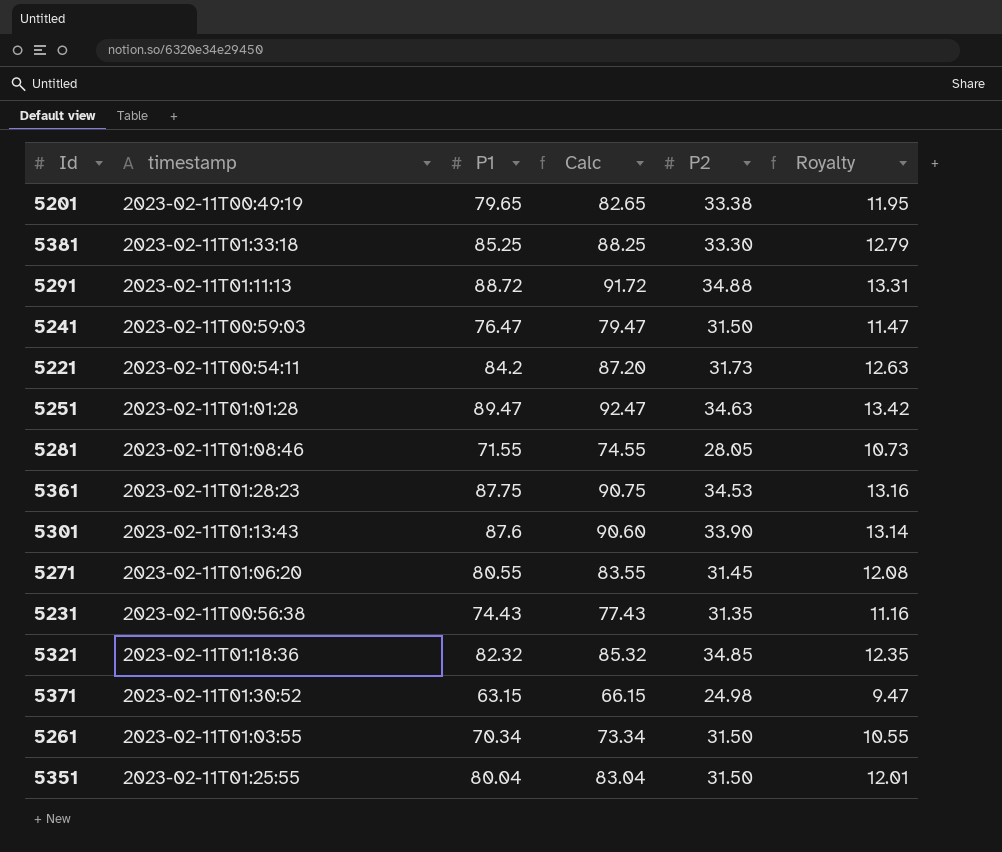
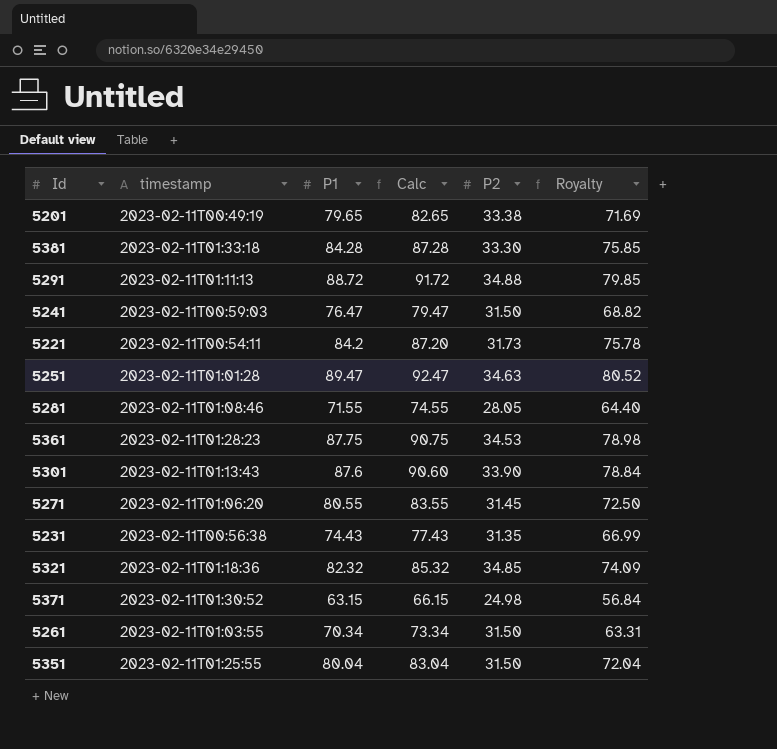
column Royalty | formula: [P1] * 0.15 -> [P1] * 0.9
5381 | P1: 85.25 -> 84.28
5381 | Calc: 88.25 -> 87.28

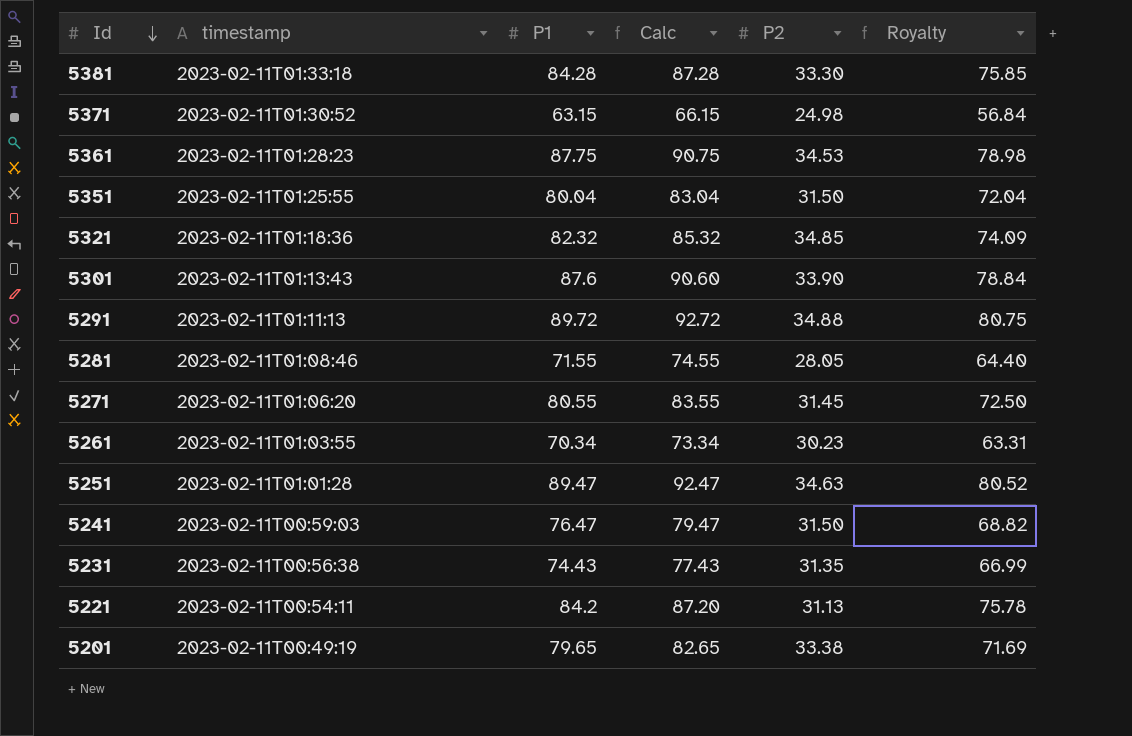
row order: none -> Id descending
5291 | P1: 88.72 -> 89.72
5291 | Calc: 91.72 -> 92.72
5291 | Royalty: 79.85 -> 80.75
5261 | P2: 31.50 -> 30.23
5221 | P2: 31.73 -> 31.13

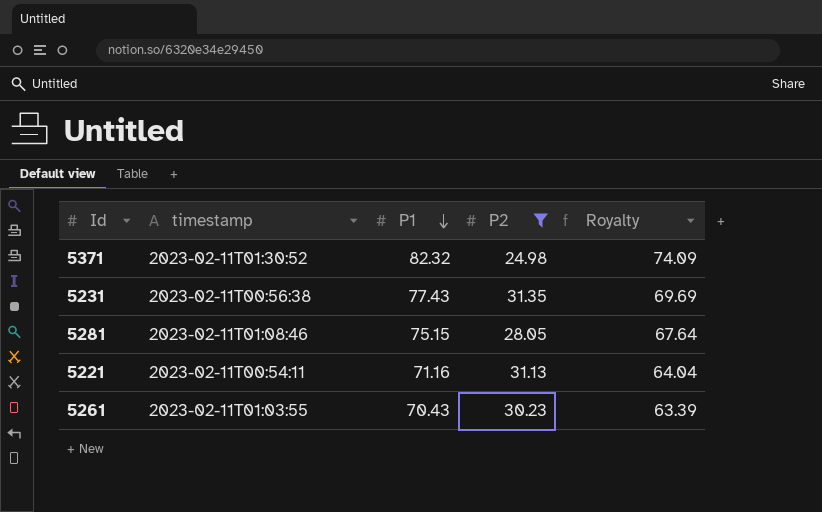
filter: none -> P2 <= 31.35
row order: Id descending -> P1 descending
column Calc | formula: [P1] + 3 -> none
5371 | P1: 63.15 -> 82.32
5371 | Royalty: 56.84 -> 74.09
5231 | P1: 74.43 -> 77.43
5231 | Royalty: 66.99 -> 69.69
5281 | P1: 71.55 -> 75.15
5281 | Royalty: 64.40 -> 67.64
5221 | P1: 84.2 -> 71.16
5221 | Royalty: 75.78 -> 64.04
5261 | P1: 70.34 -> 70.43
5261 | Royalty: 63.31 -> 63.39

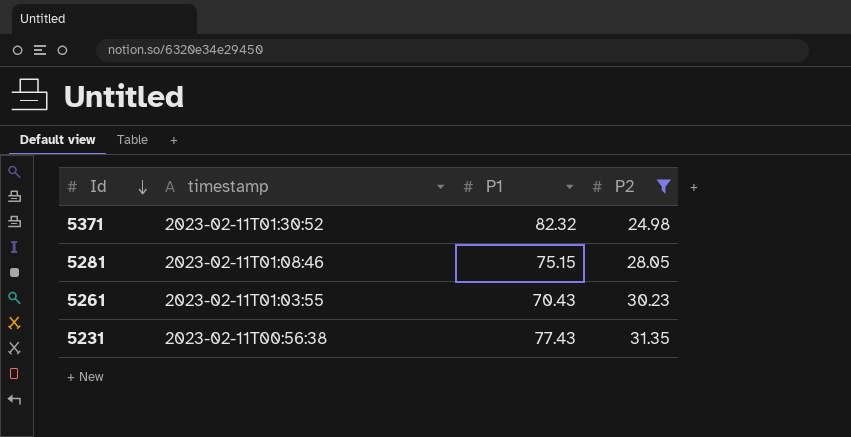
row order: P1 descending -> Id descending
column Royalty | formula: [P1] * 0.9 -> none
row 5221: 2023-02-11T00:54:11 | 71.16 | 31.13 | 64.04 -> none

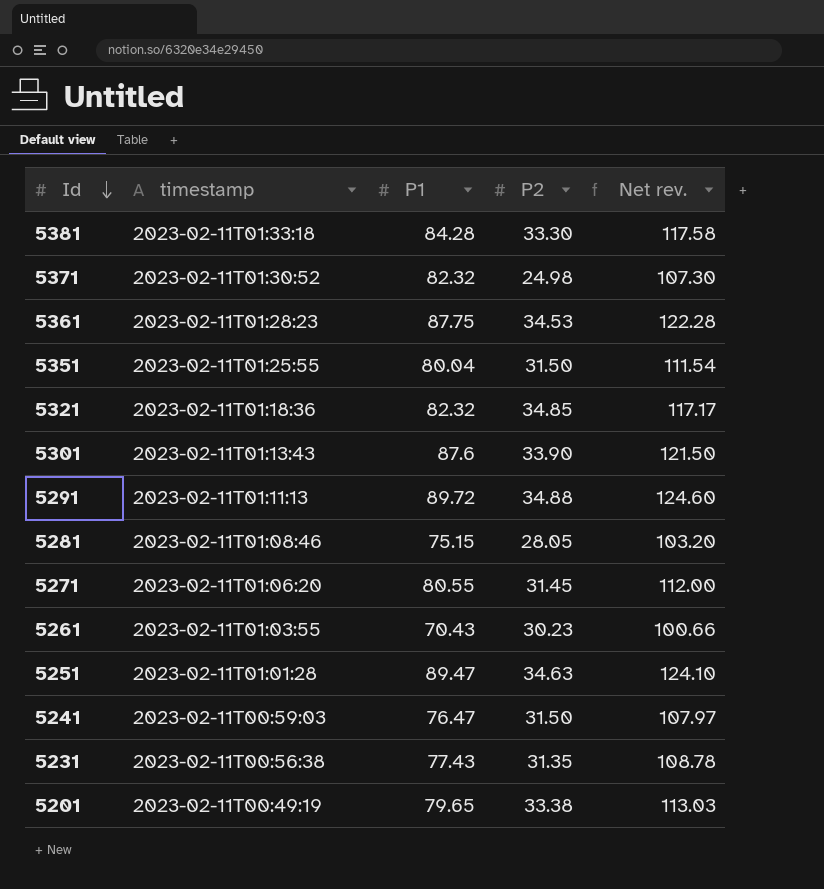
filter: P2 <= 31.35 -> none
column Net rev. | formula: none -> [P1] + [P2]

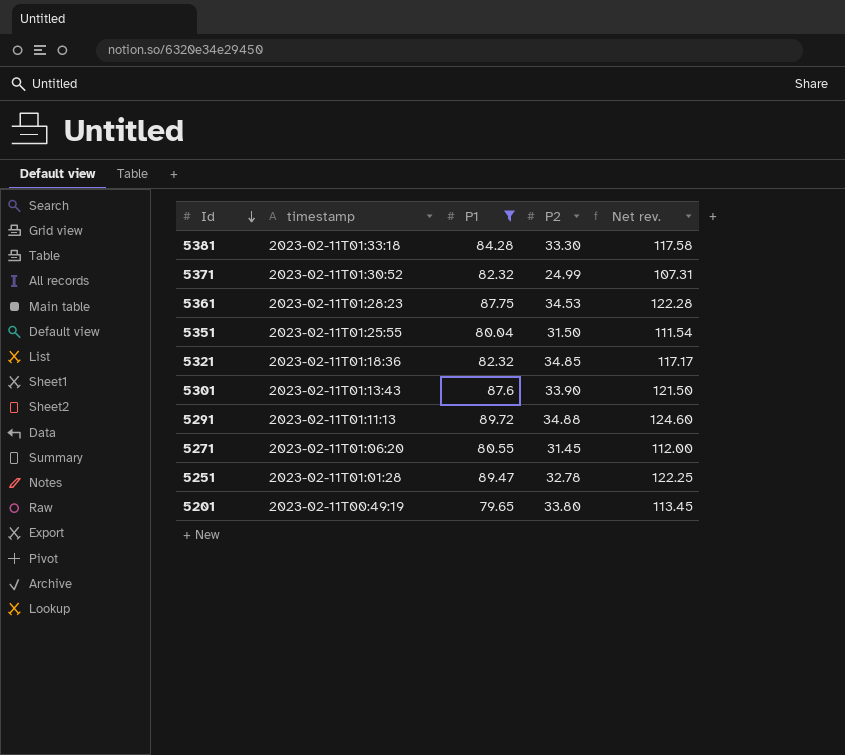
filter: none -> P1 >= 79.65
5371 | P2: 24.98 -> 24.99
5371 | Net rev.: 107.30 -> 107.31
5251 | P2: 34.63 -> 32.78
5251 | Net rev.: 124.10 -> 122.25
5201 | P2: 33.38 -> 33.80
5201 | Net rev.: 113.03 -> 113.45

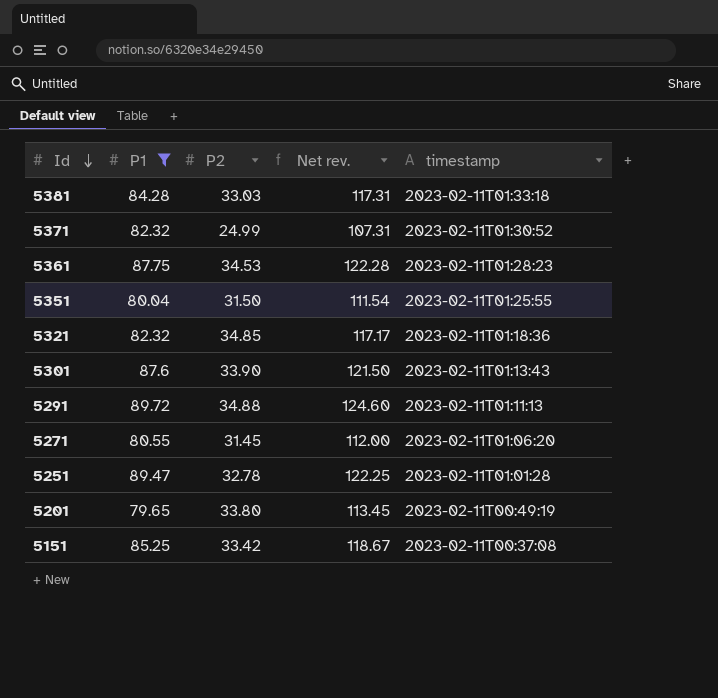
column timestamp | position: 2 -> 5
5381 | P2: 33.30 -> 33.03
5381 | Net rev.: 117.58 -> 117.31
row 5151: none -> 85.25 | 33.42 | 118.67 | 2023-02-11T00:37:08

